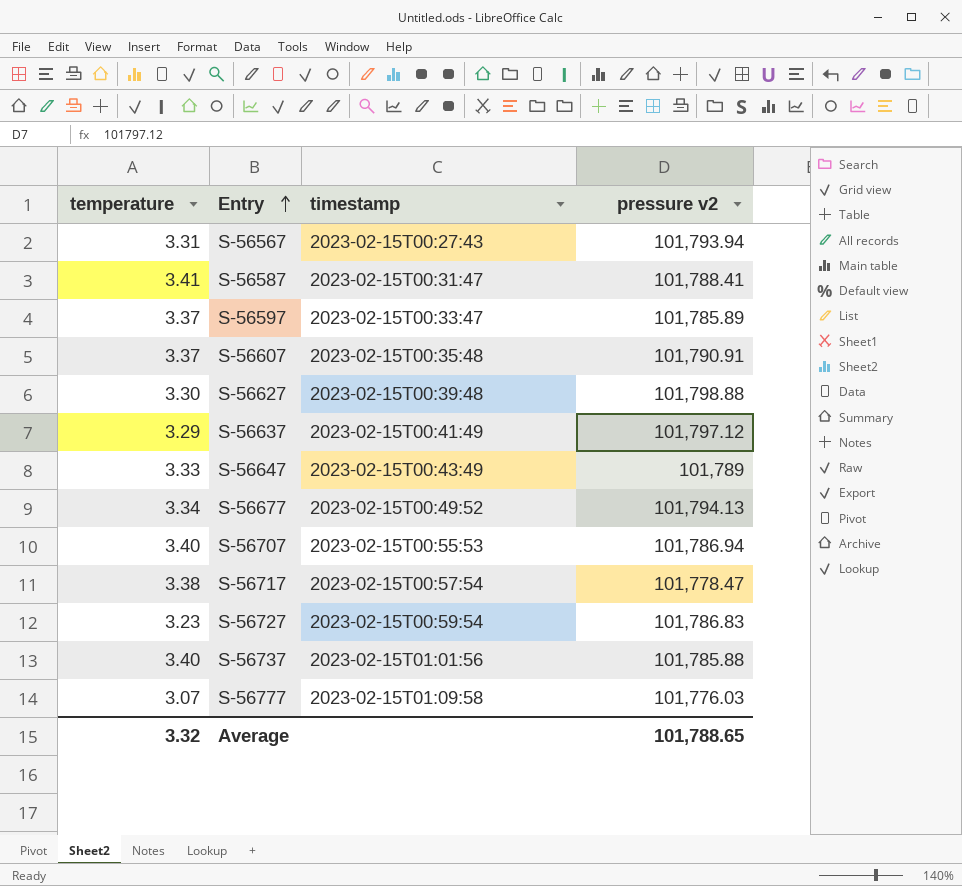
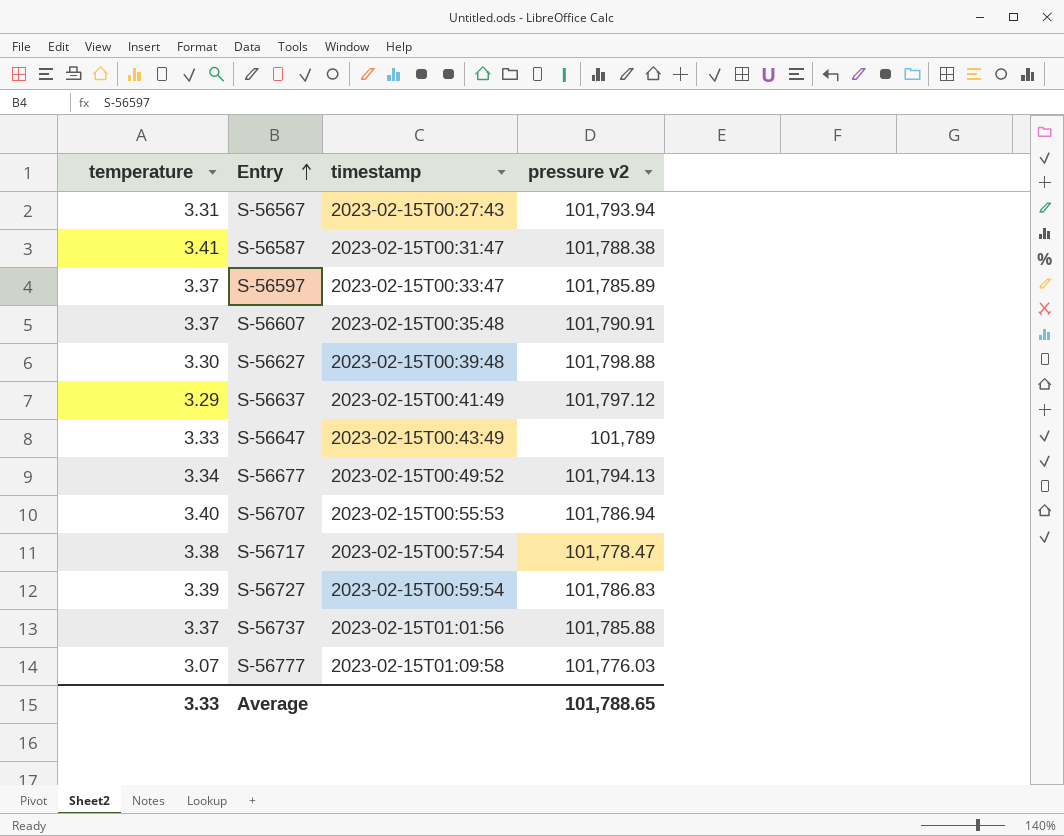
S-56587 | pressure v2: 101,788.41 -> 101,788.38
S-56727 | temperature: 3.23 -> 3.39
S-56737 | temperature: 3.40 -> 3.37
Average | temperature: 3.32 -> 3.33

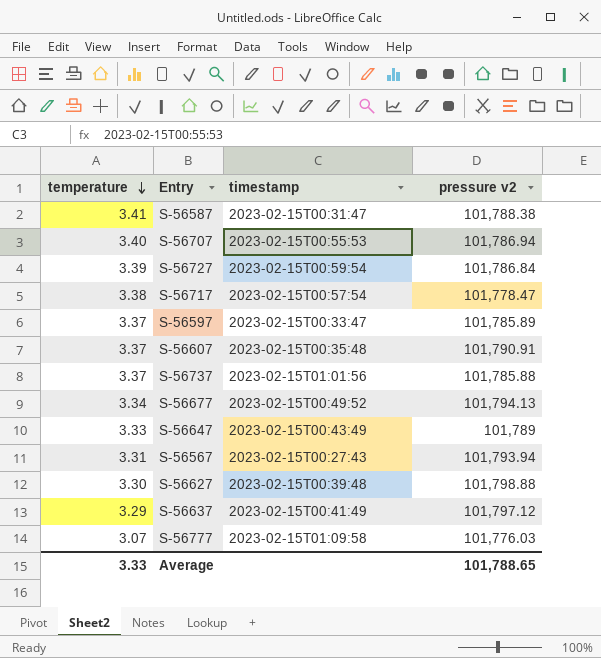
row order: Entry ascending -> temperature descending
S-56727 | pressure v2: 101,786.83 -> 101,786.84

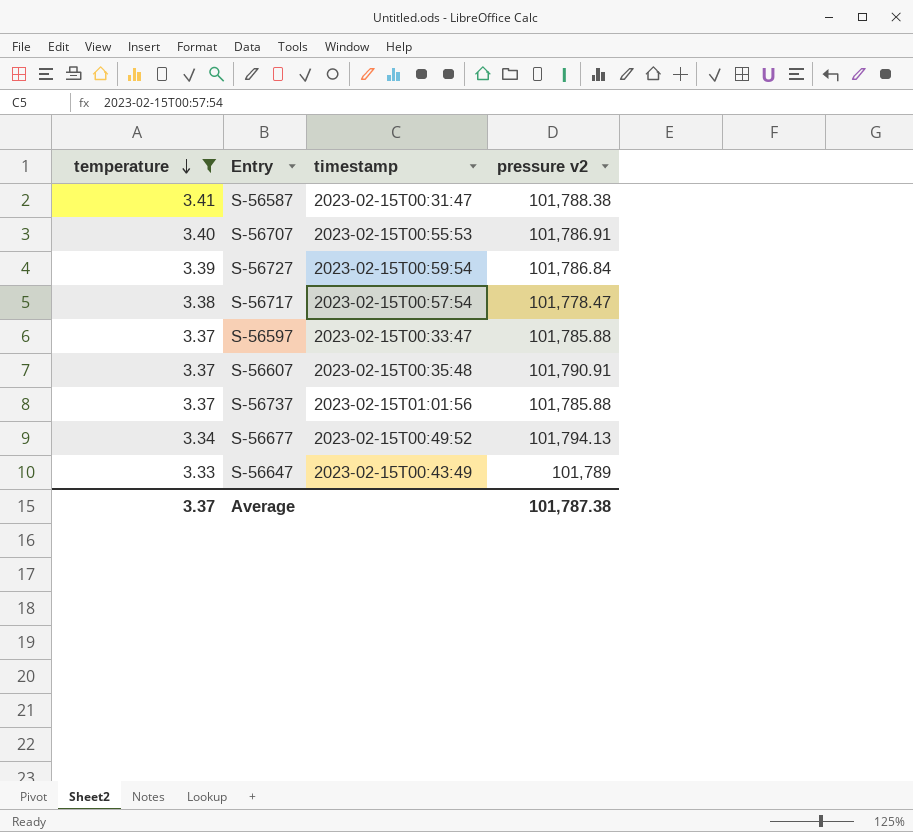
filter: none -> temperature >= 3.33
S-56707 | pressure v2: 101,786.94 -> 101,786.91
S-56597 | pressure v2: 101,785.89 -> 101,785.88
Average | temperature: 3.33 -> 3.37
Average | pressure v2: 101,788.65 -> 101,787.38

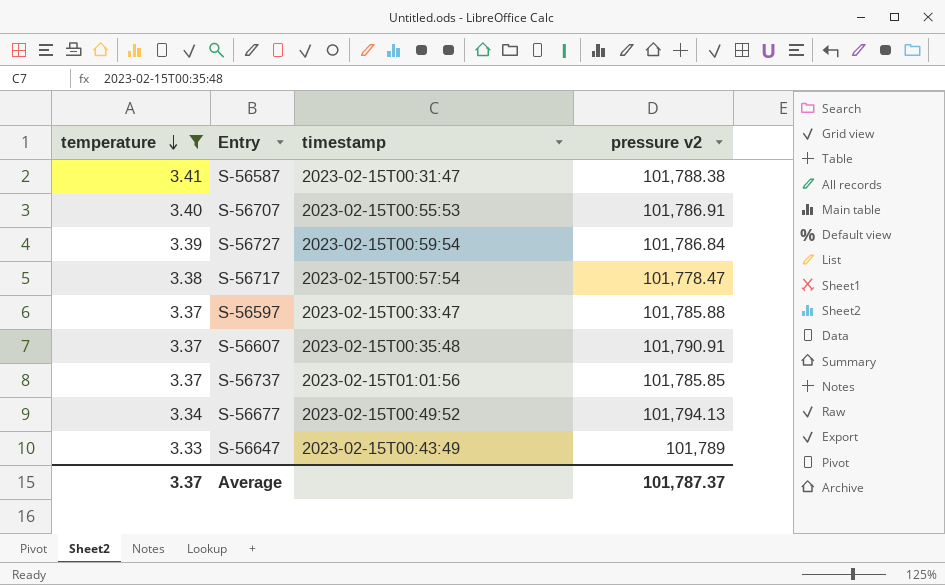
S-56737 | pressure v2: 101,785.88 -> 101,785.85
Average | pressure v2: 101,787.38 -> 101,787.37

